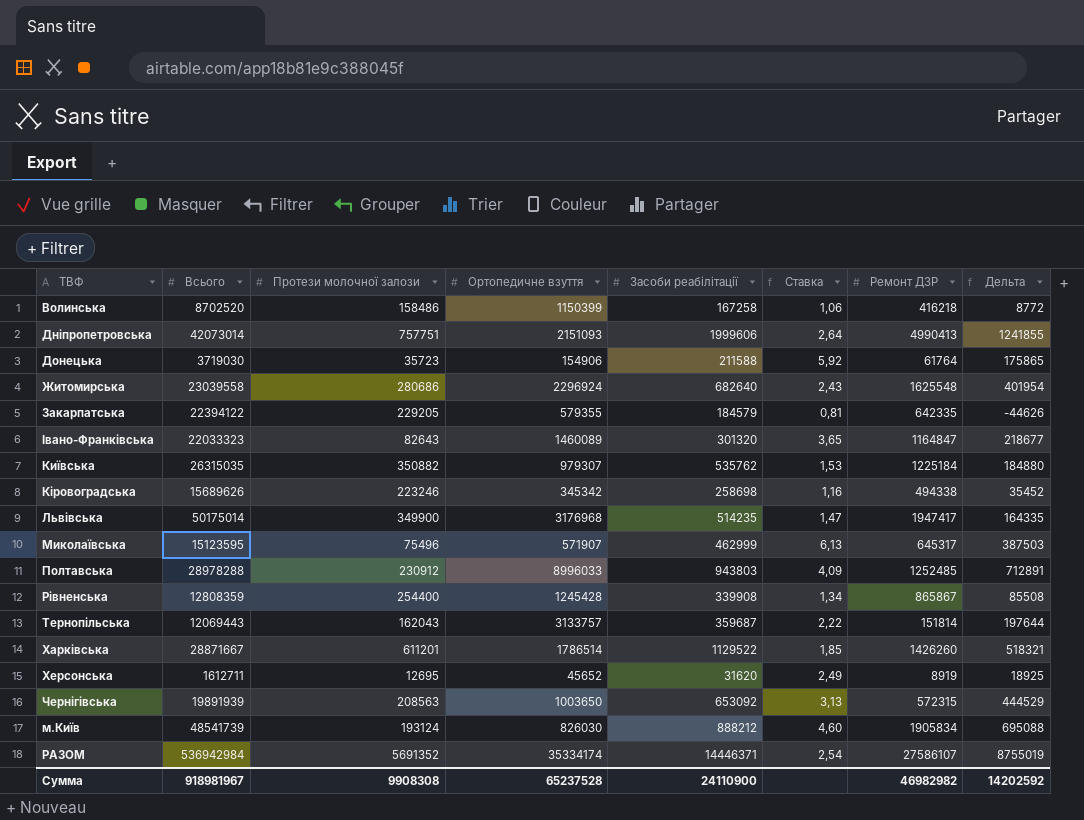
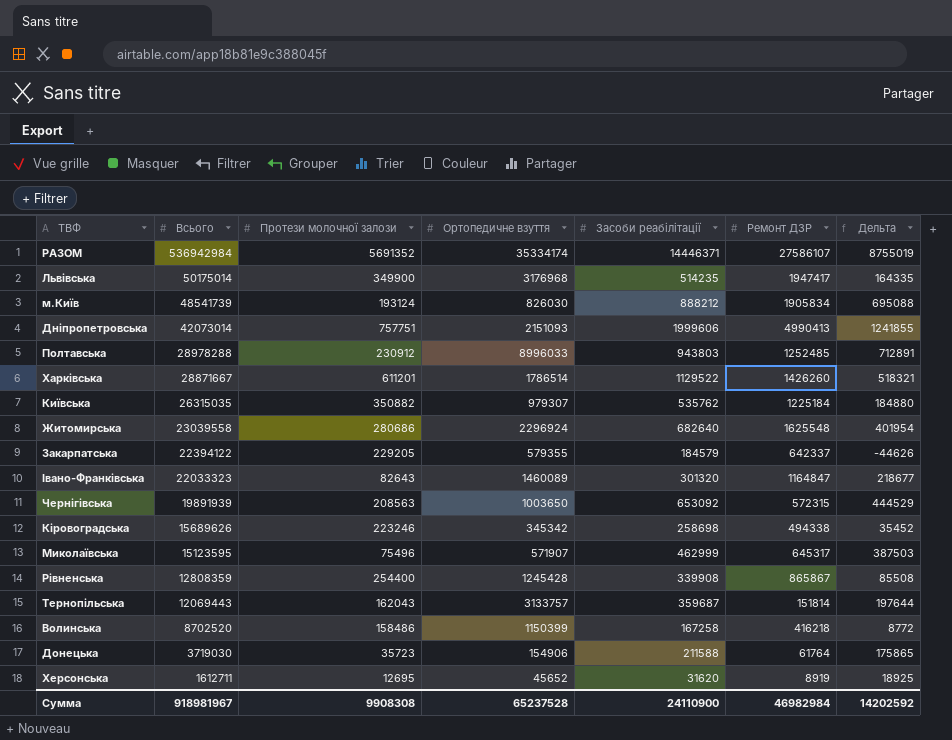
row order: none -> Всього descending
column Ставка | formula: [Засоби реабілітації] / [Протези молочної залози] -> none
Закарпатська | Ремонт ДЗР: 642335 -> 642337
Сумма | Ремонт ДЗР: 46982982 -> 46982984

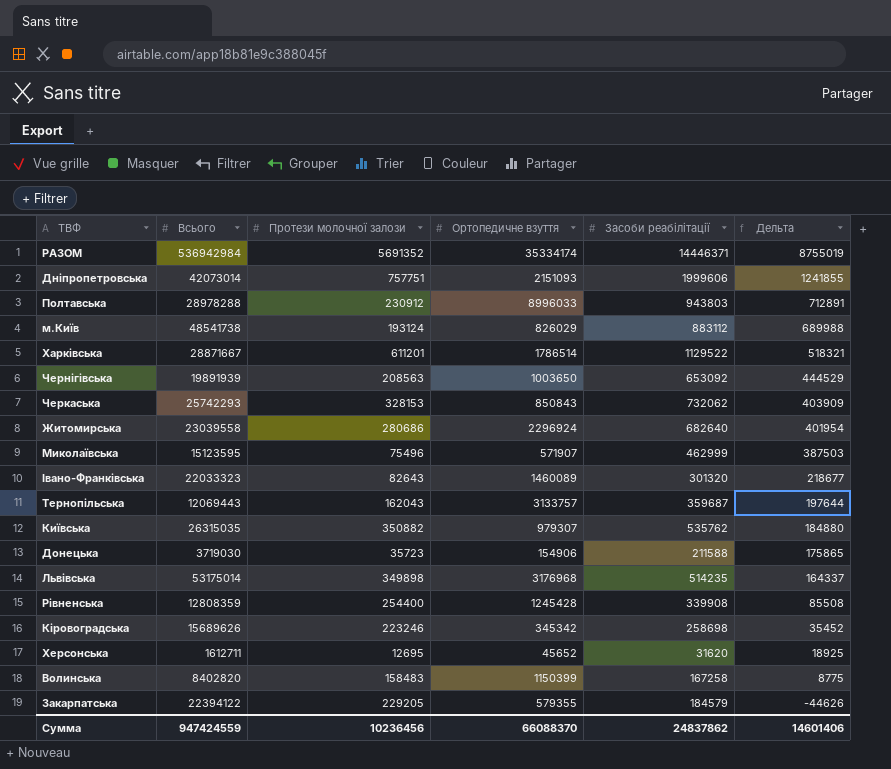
row order: Всього descending -> Дельта descending
column Ремонт ДЗР | position: 6 -> none
м.Київ | Всього: 48541739 -> 48541738
м.Київ | Ортопедичне взуття: 826030 -> 826029
м.Київ | Засоби реабілітації: 888212 -> 883112
м.Київ | Дельта: 695088 -> 689988
row Черкаська: none -> 25742293 | 328153 | 850843 | 732062 | 403909
Львівська | Всього: 50175014 -> 53175014
Львівська | Протези молочної залози: 349900 -> 349898
Львівська | Дельта: 164335 -> 164337
Волинська | Всього: 8702520 -> 8402820
Волинська | Протези молочної залози: 158486 -> 158483
Волинська | Дельта: 8772 -> 8775
Сумма | Всього: 918981967 -> 947424559
Сумма | Протези молочної залози: 9908308 -> 10236456
Сумма | Ортопедичне взуття: 65237528 -> 66088370
Сумма | Засоби реабілітації: 24110900 -> 24837862
Сумма | Дельта: 14202592 -> 14601406

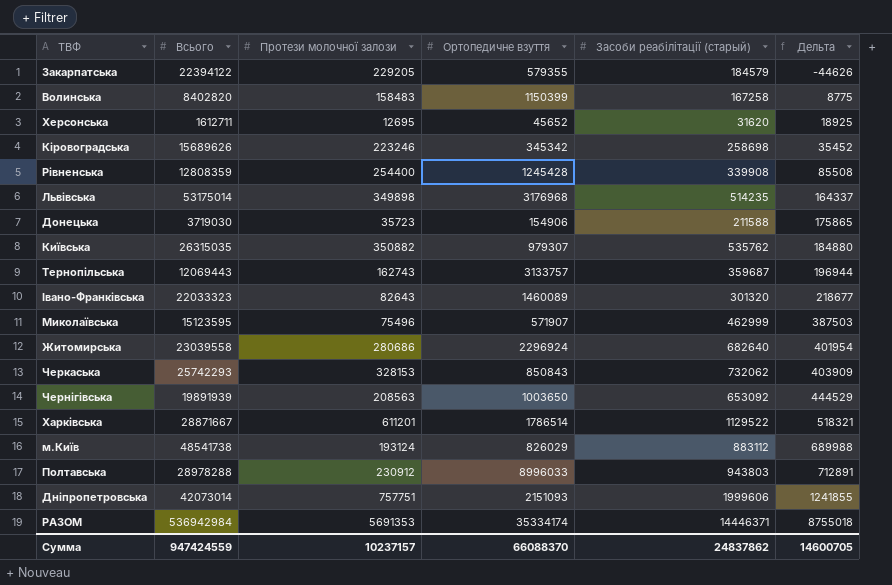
row order: Дельта descending -> Дельта ascending
column name: Засоби реабілітації -> Засоби реабілітації (старый)
Тернопільська | Протези молочної залози: 162043 -> 162743
Тернопільська | Дельта: 197644 -> 196944
РАЗОМ | Протези молочної залози: 5691352 -> 5691353
РАЗОМ | Дельта: 8755019 -> 8755018
Сумма | Протези молочної залози: 10236456 -> 10237157
Сумма | Дельта: 14601406 -> 14600705

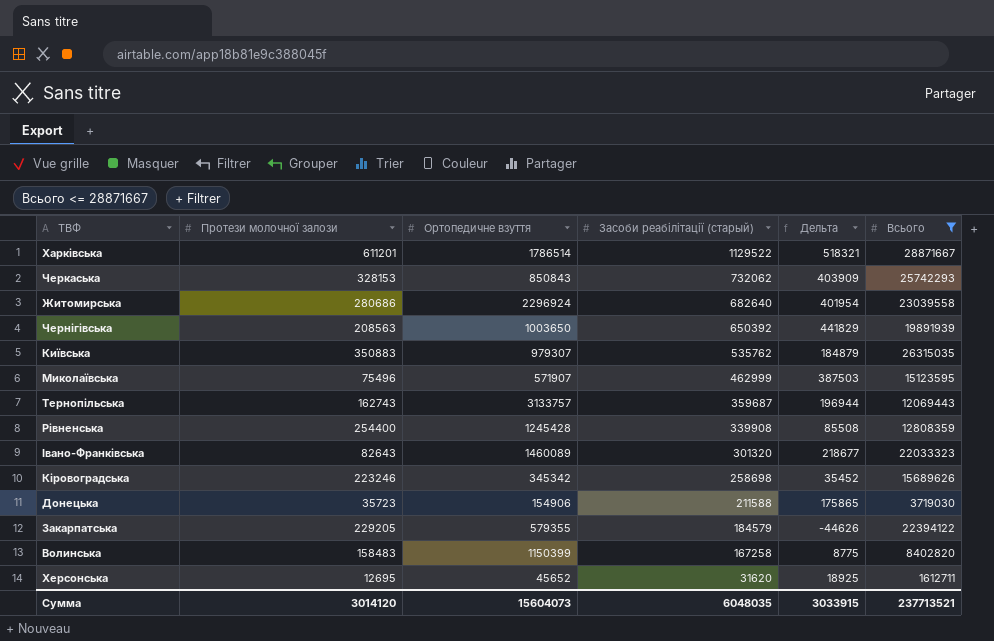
filter: none -> Всього <= 28871667
row order: Дельта ascending -> Засоби реабілітації (старый) descending
column Всього | position: 2 -> 6
Чернігівська | Засоби реабілітації (старый): 653092 -> 650392
Чернігівська | Дельта: 444529 -> 441829
Київська | Протези молочної залози: 350882 -> 350883
Київська | Дельта: 184880 -> 184879
Сумма | Протези молочної залози: 10237157 -> 3014120
Сумма | Ортопедичне взуття: 66088370 -> 15604073
Сумма | Засоби реабілітації (старый): 24837862 -> 6048035
Сумма | Дельта: 14600705 -> 3033915
Сумма | Всього: 947424559 -> 237713521

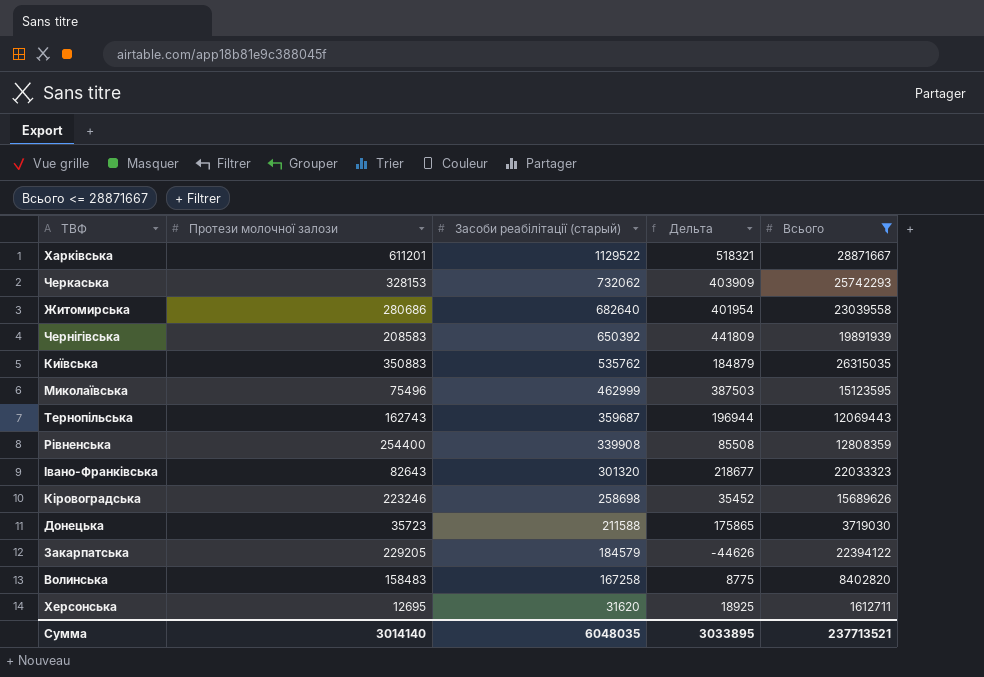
column Ортопедичне взуття | position: 3 -> none
Чернігівська | Протези молочної залози: 208563 -> 208583
Чернігівська | Дельта: 441829 -> 441809
Сумма | Протези молочної залози: 3014120 -> 3014140
Сумма | Дельта: 3033915 -> 3033895

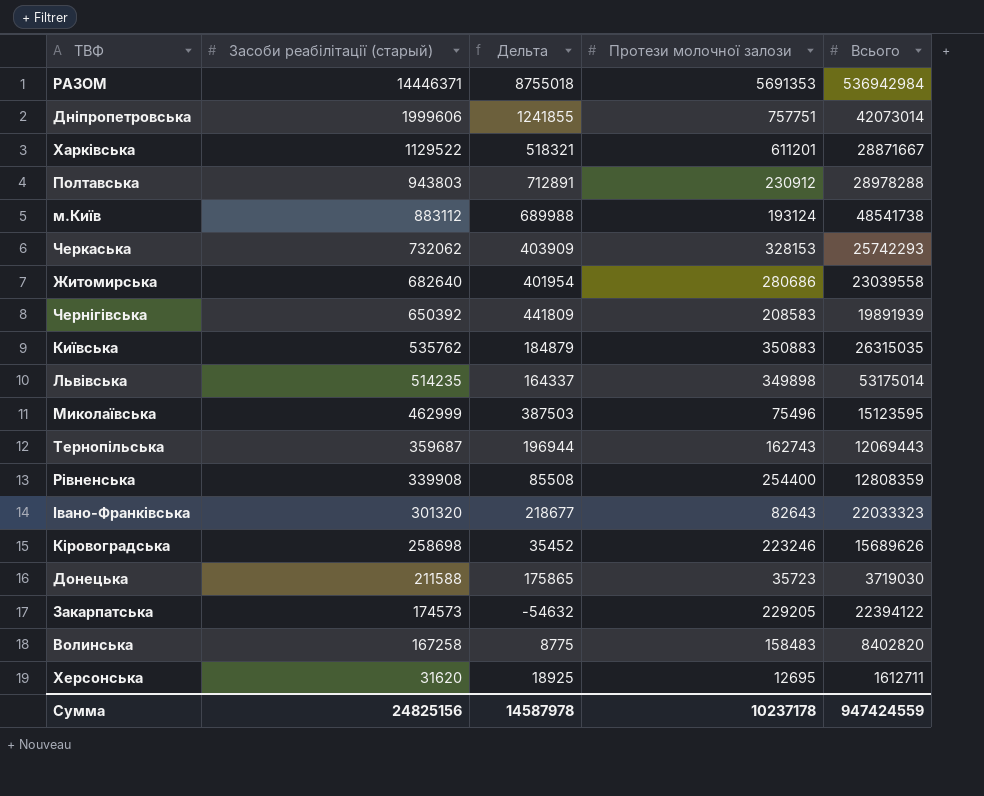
filter: Всього <= 28871667 -> none
column Протези молочної залози | position: 2 -> 4
Закарпатська | Засоби реабілітації (старый): 184579 -> 174573
Закарпатська | Дельта: -44626 -> -54632
Сумма | Засоби реабілітації (старый): 6048035 -> 24825156
Сумма | Дельта: 3033895 -> 14587978
Сумма | Протези молочної залози: 3014140 -> 10237178
Сумма | Всього: 237713521 -> 947424559

